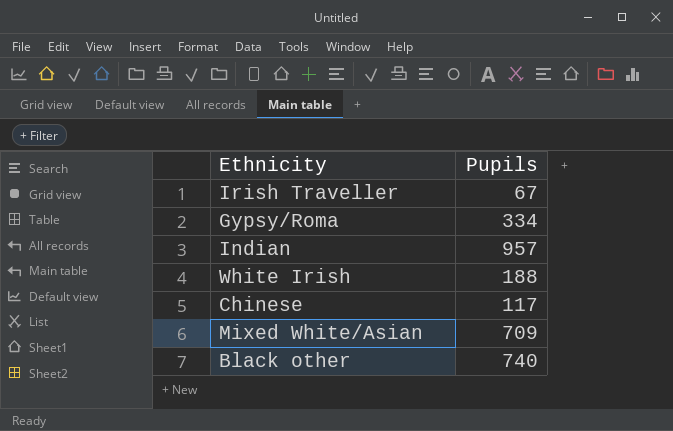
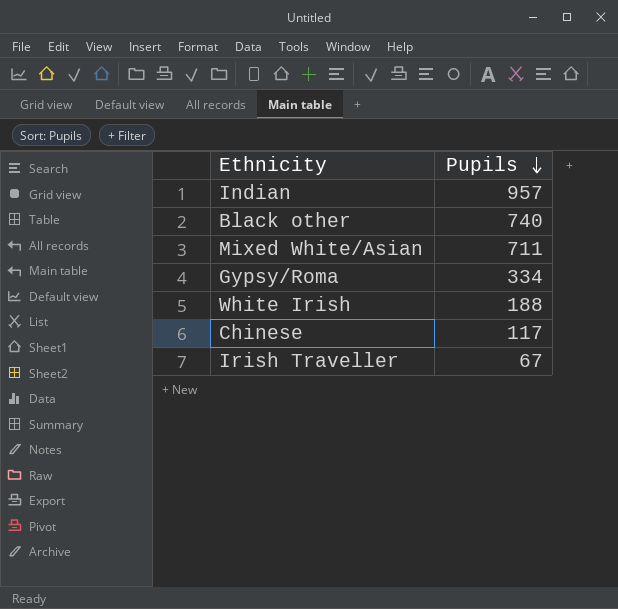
row order: none -> Pupils descending
Mixed White/Asian | Pupils: 709 -> 711

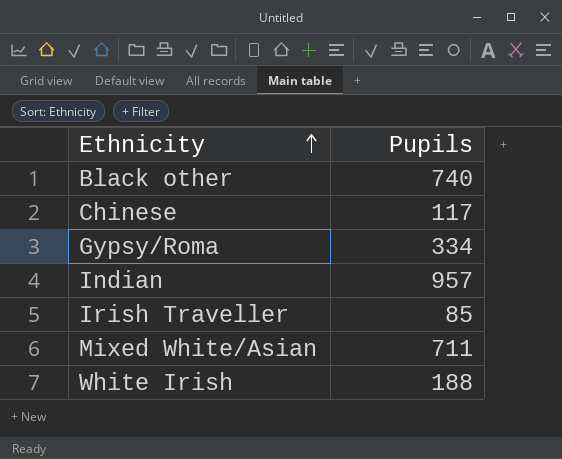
row order: Pupils descending -> Ethnicity ascending
Irish Traveller | Pupils: 67 -> 85

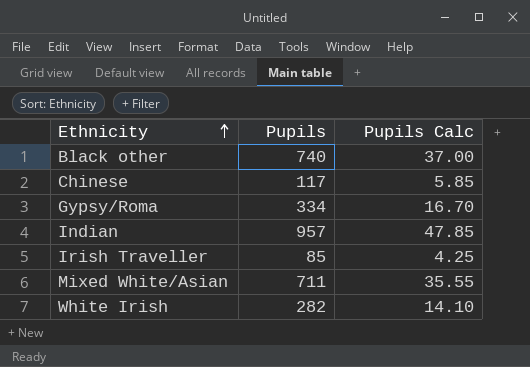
column Pupils Calc | formula: none -> [Pupils] * 0.05
White Irish | Pupils: 188 -> 282

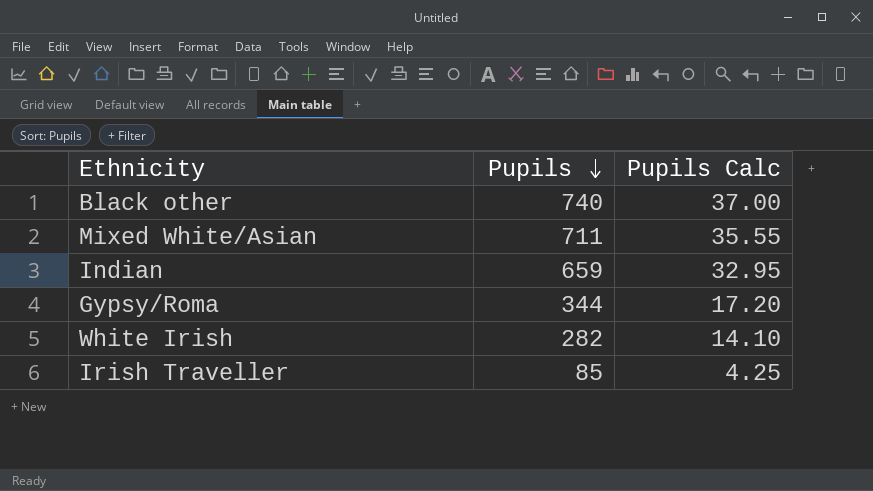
row order: Ethnicity ascending -> Pupils descending
row Chinese: 117 | 5.85 -> none
Indian | Pupils: 957 -> 659
Indian | Pupils Calc: 47.85 -> 32.95
Gypsy/Roma | Pupils: 334 -> 344
Gypsy/Roma | Pupils Calc: 16.70 -> 17.20

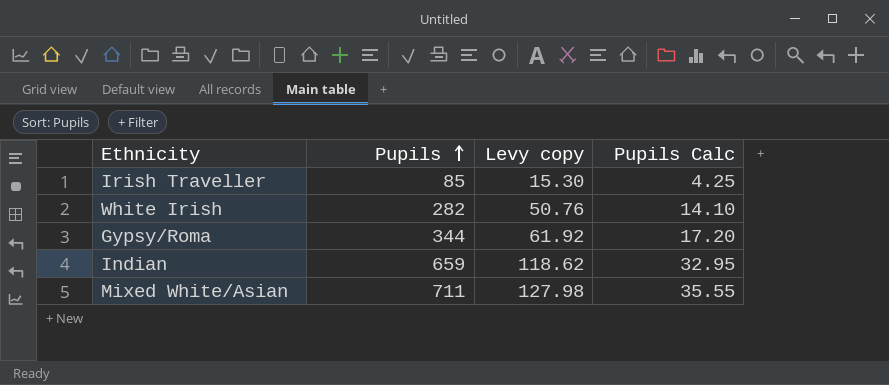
row order: Pupils descending -> Pupils ascending
column Levy copy | formula: none -> [Pupils] * 0.18
row Black other: 740 | 37.00 -> none

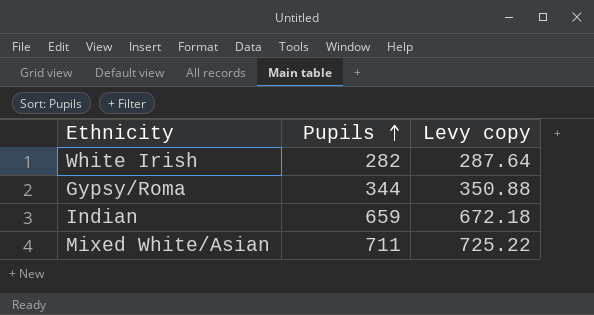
column Pupils Calc | formula: [Pupils] * 0.05 -> none
column Levy copy | formula: [Pupils] * 0.18 -> [Pupils] * 1.02
row Irish Traveller: 85 | 15.30 | 4.25 -> none

